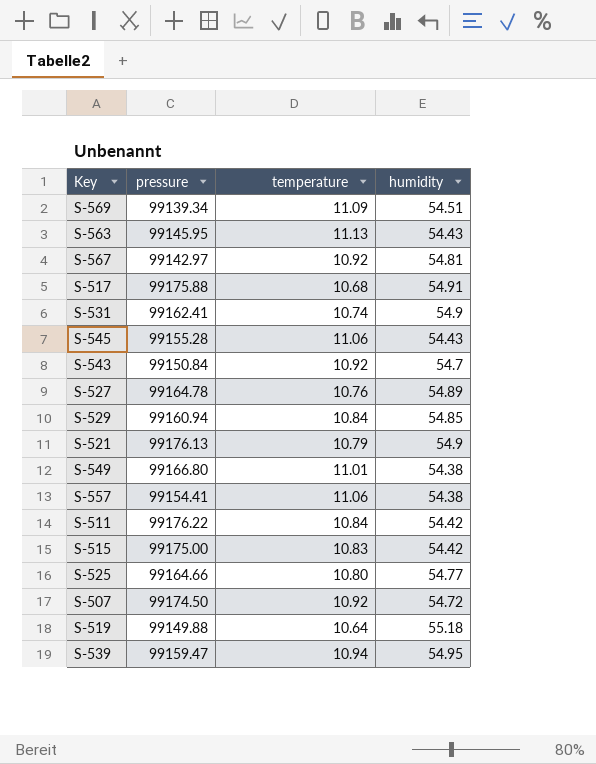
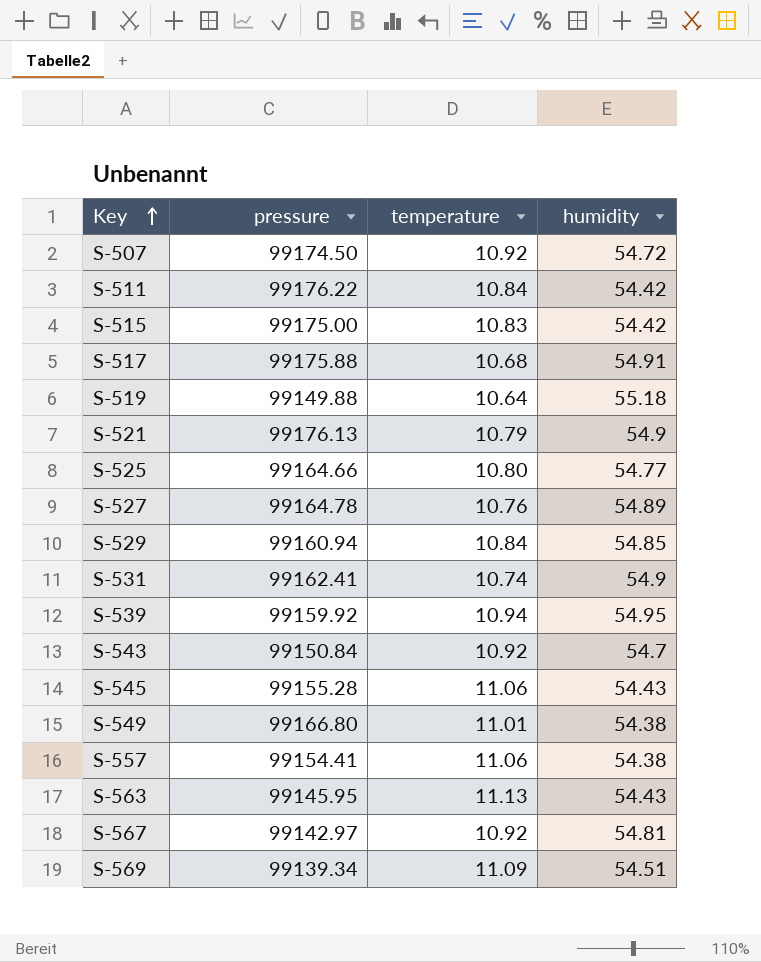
row order: none -> Key ascending
S-539 | pressure: 99159.47 -> 99159.92

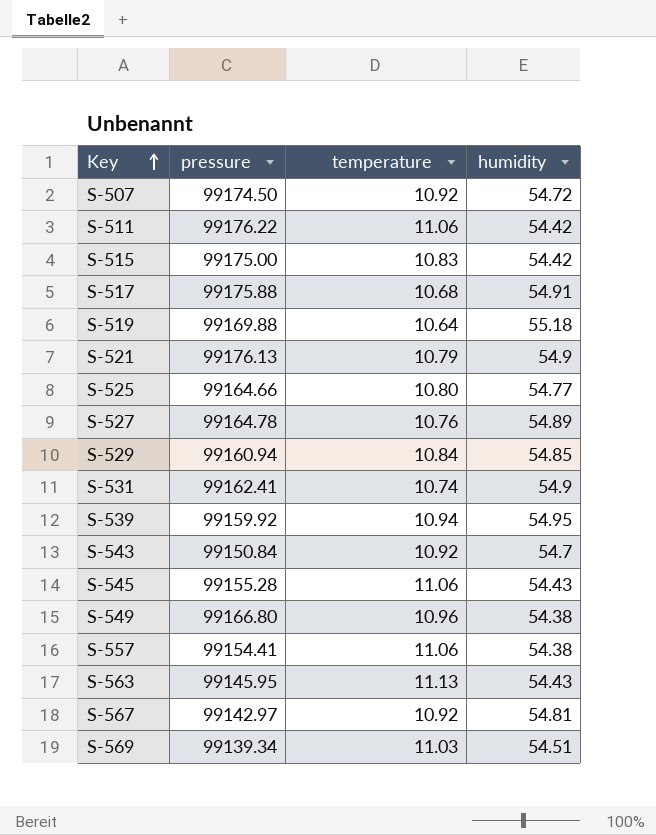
S-511 | temperature: 10.84 -> 11.06
S-519 | pressure: 99149.88 -> 99169.88
S-549 | temperature: 11.01 -> 10.96
S-569 | temperature: 11.09 -> 11.03

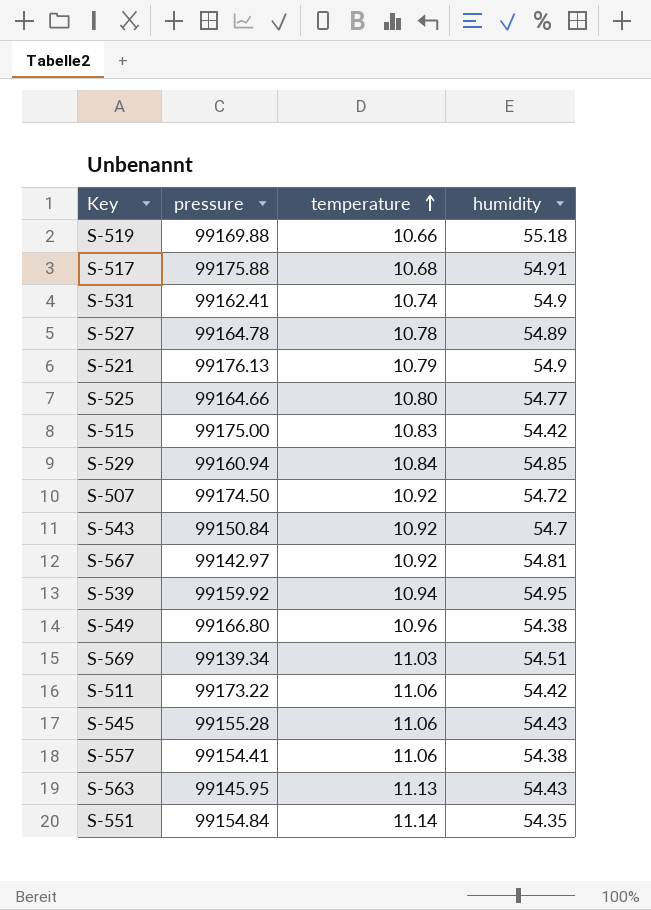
row order: Key ascending -> temperature ascending
S-519 | temperature: 10.64 -> 10.66
S-527 | temperature: 10.76 -> 10.78
S-511 | pressure: 99176.22 -> 99173.22
row S-551: none -> 99154.84 | 11.14 | 54.35

